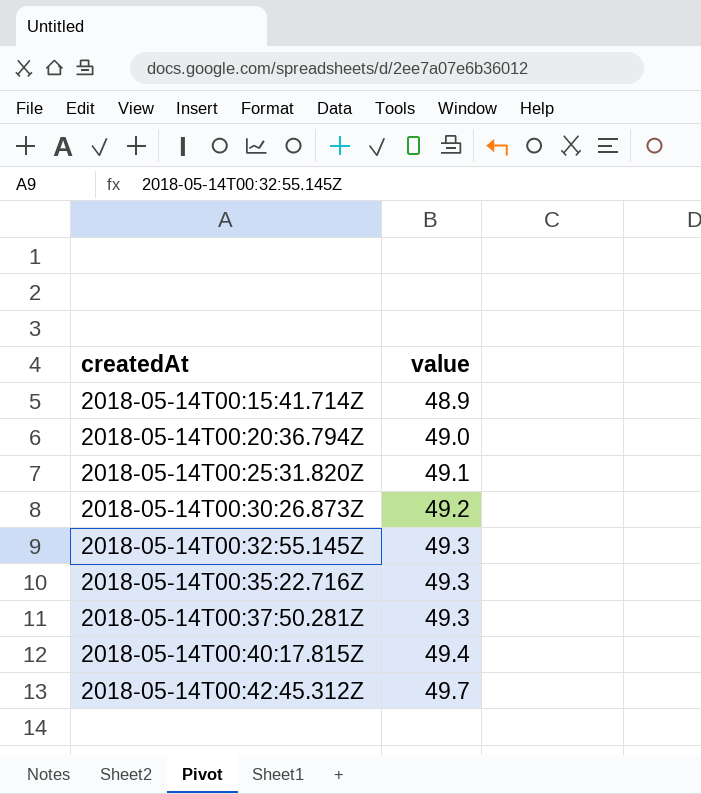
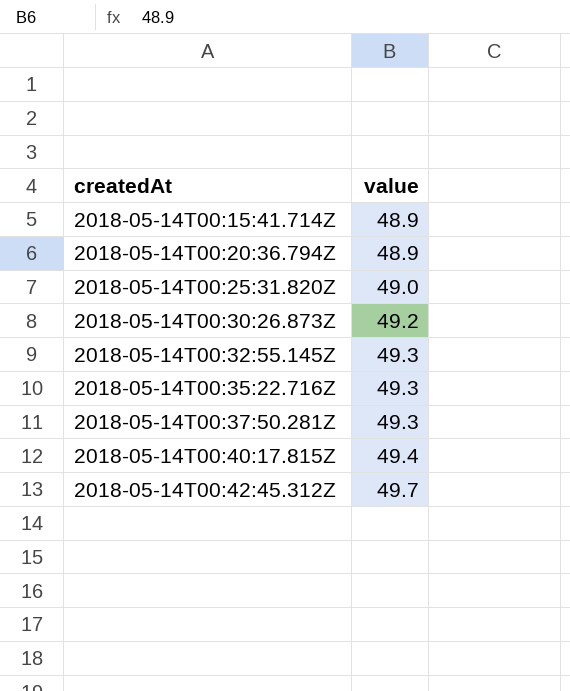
2018-05-14T00:20:36.794Z | value: 49.0 -> 48.9
2018-05-14T00:25:31.820Z | value: 49.1 -> 49.0

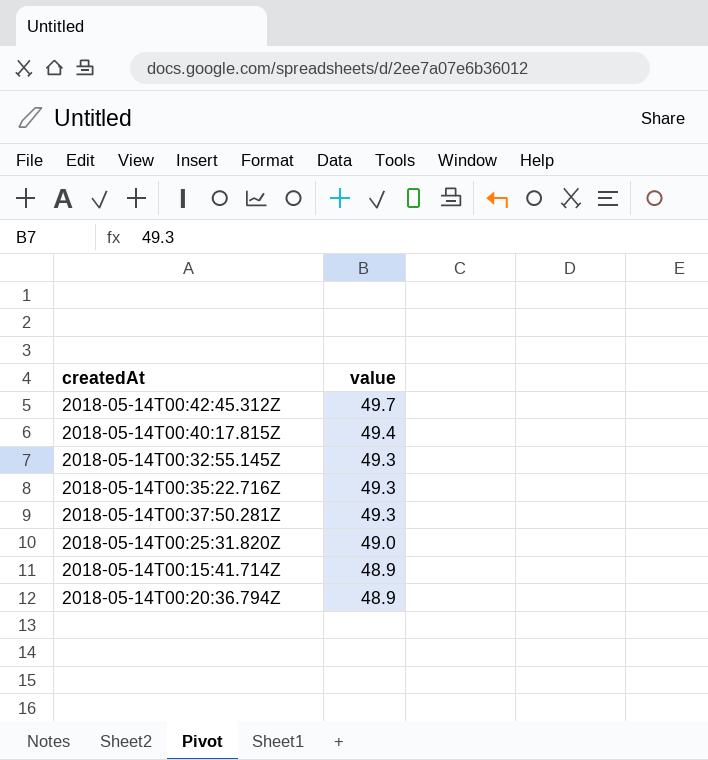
row order: createdAt ascending -> value descending
row 2018-05-14T00:30:26.873Z: 49.2 -> none

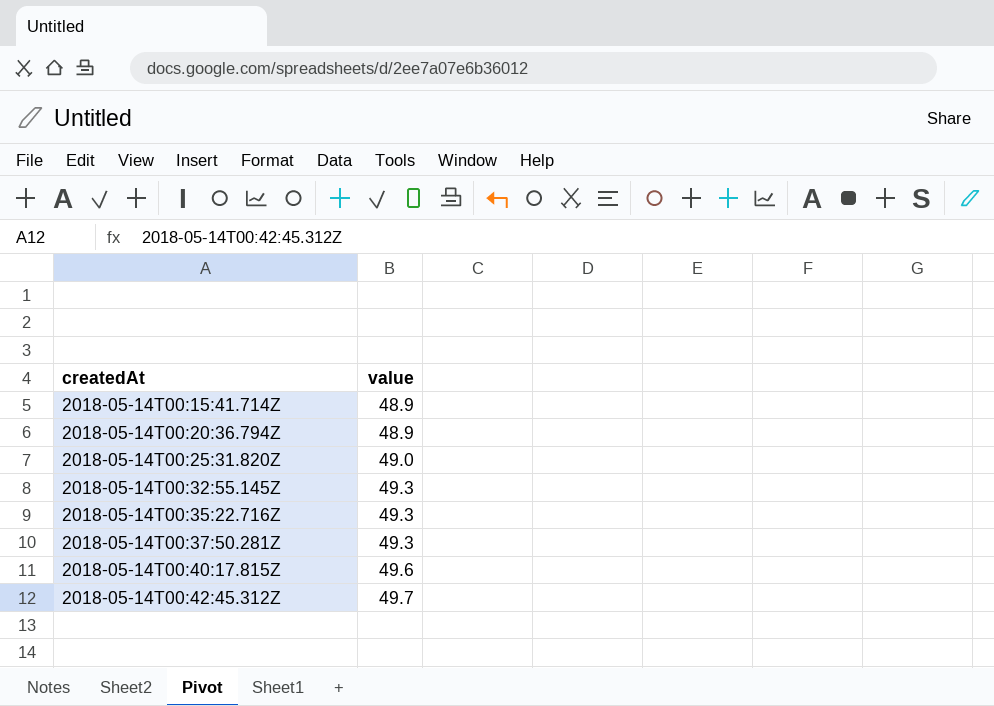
row order: value descending -> createdAt ascending
2018-05-14T00:40:17.815Z | value: 49.4 -> 49.6

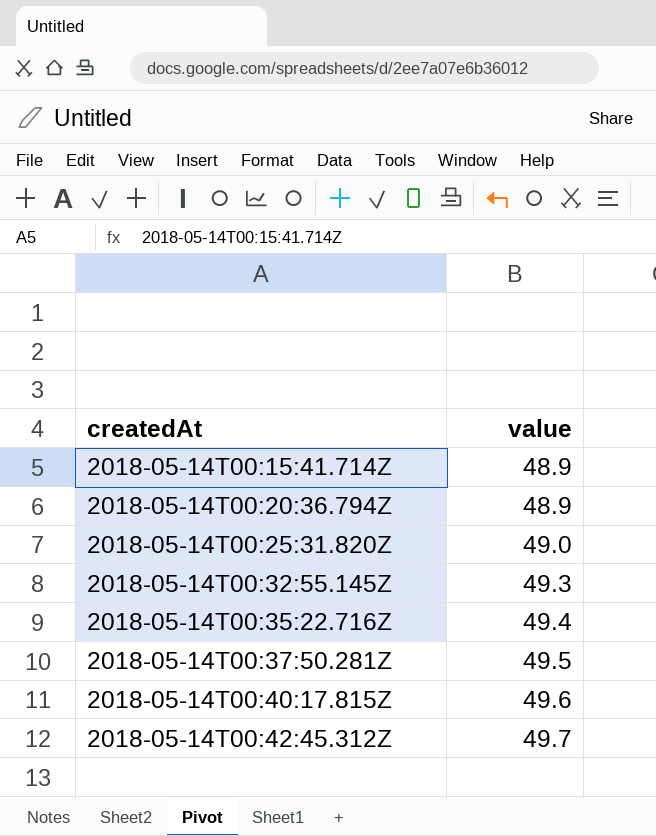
2018-05-14T00:35:22.716Z | value: 49.3 -> 49.4
2018-05-14T00:37:50.281Z | value: 49.3 -> 49.5

